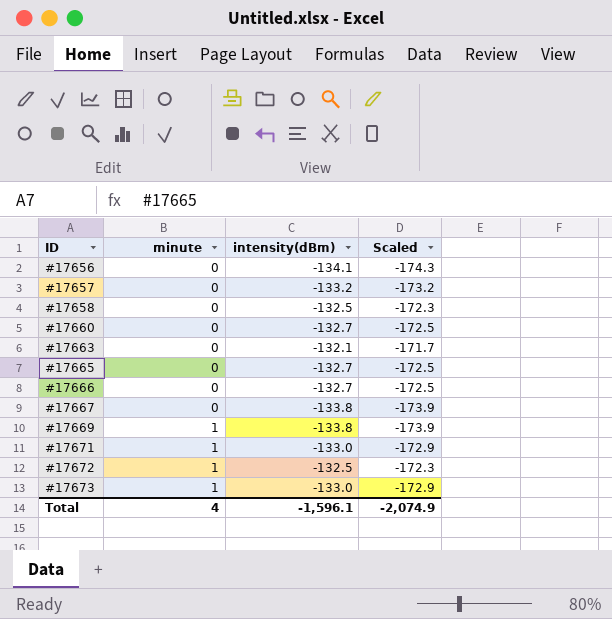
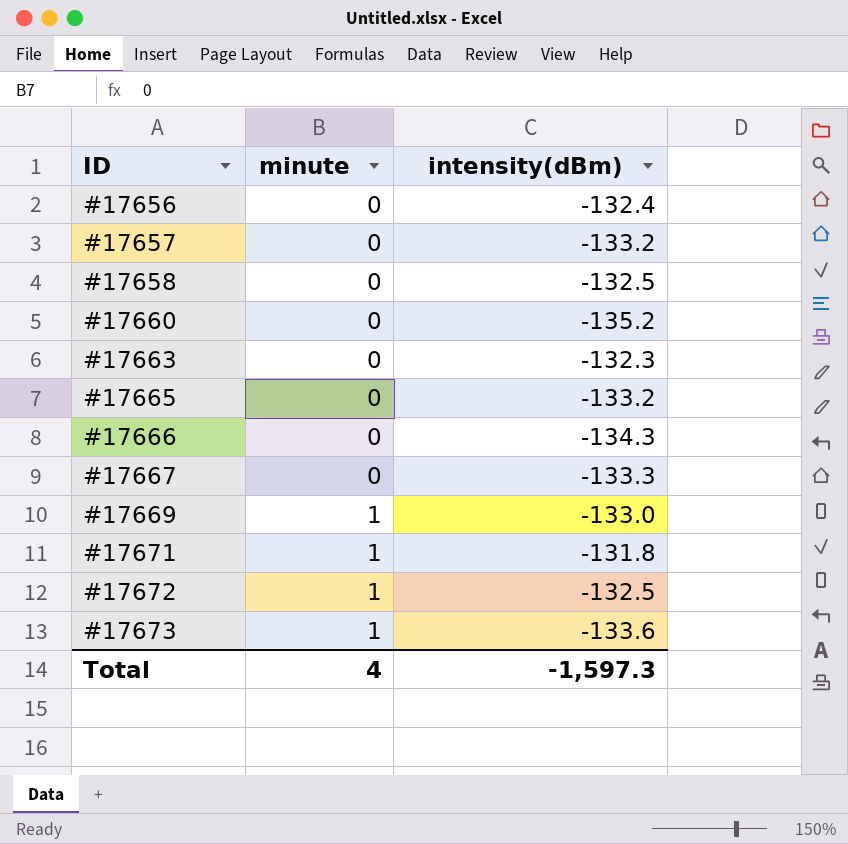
column Scaled | formula: [intensity(dBm)] * 1.3 -> none
#17656 | intensity(dBm): -134.1 -> -132.4
#17660 | intensity(dBm): -132.7 -> -135.2
#17663 | intensity(dBm): -132.1 -> -132.3
#17665 | intensity(dBm): -132.7 -> -133.2
#17666 | intensity(dBm): -132.7 -> -134.3
#17667 | intensity(dBm): -133.8 -> -133.3
#17669 | intensity(dBm): -133.8 -> -133.0
#17671 | intensity(dBm): -133.0 -> -131.8
#17673 | intensity(dBm): -133.0 -> -133.6
Total | intensity(dBm): -1,596.1 -> -1,597.3

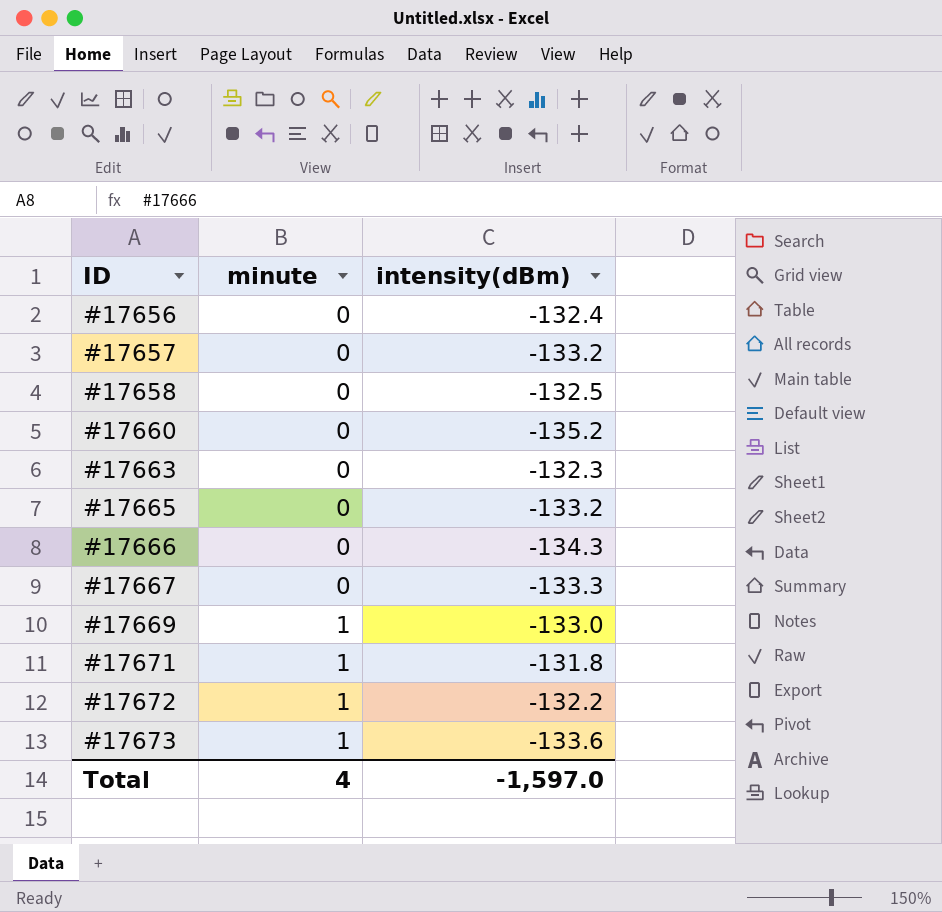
#17672 | intensity(dBm): -132.5 -> -132.2
Total | intensity(dBm): -1,597.3 -> -1,597.0

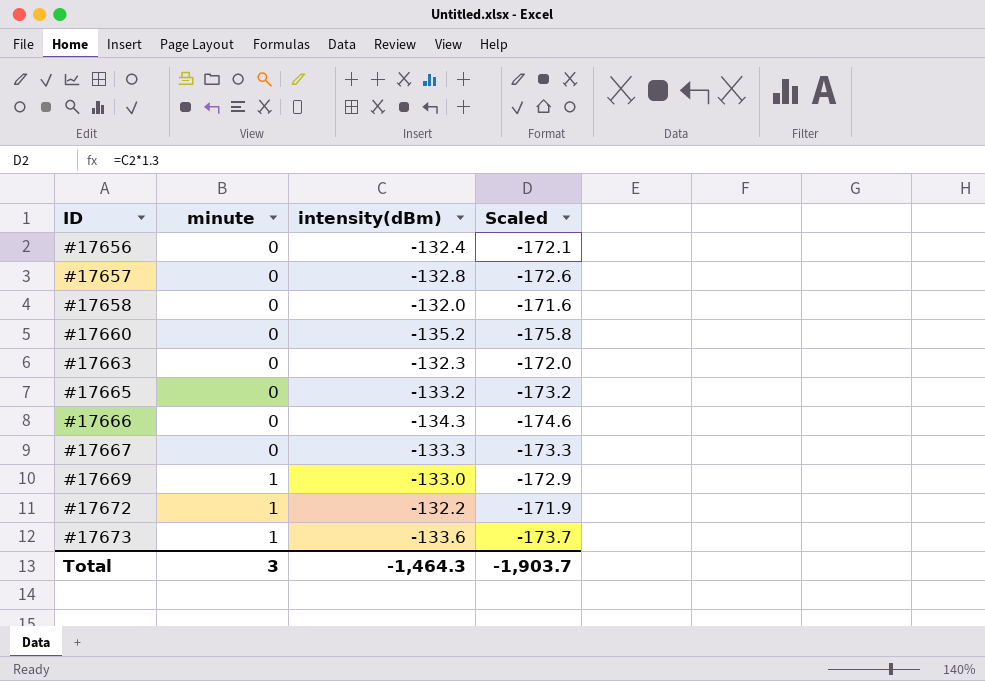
column Scaled | formula: none -> [intensity(dBm)] * 1.3
row #17671: 1 | -131.8 -> none
#17657 | intensity(dBm): -133.2 -> -132.8
#17658 | intensity(dBm): -132.5 -> -132.0
Total | minute: 4 -> 3
Total | intensity(dBm): -1,597.0 -> -1,464.3

